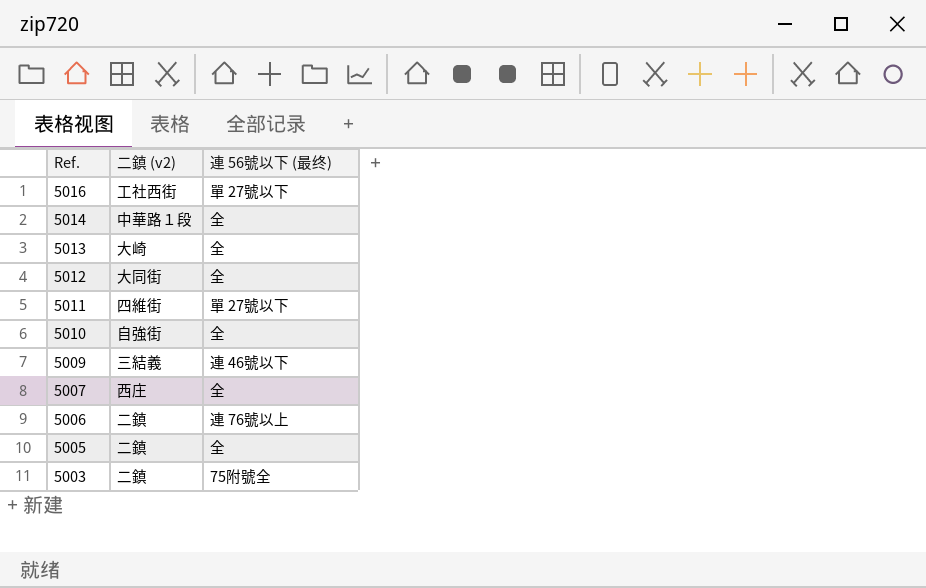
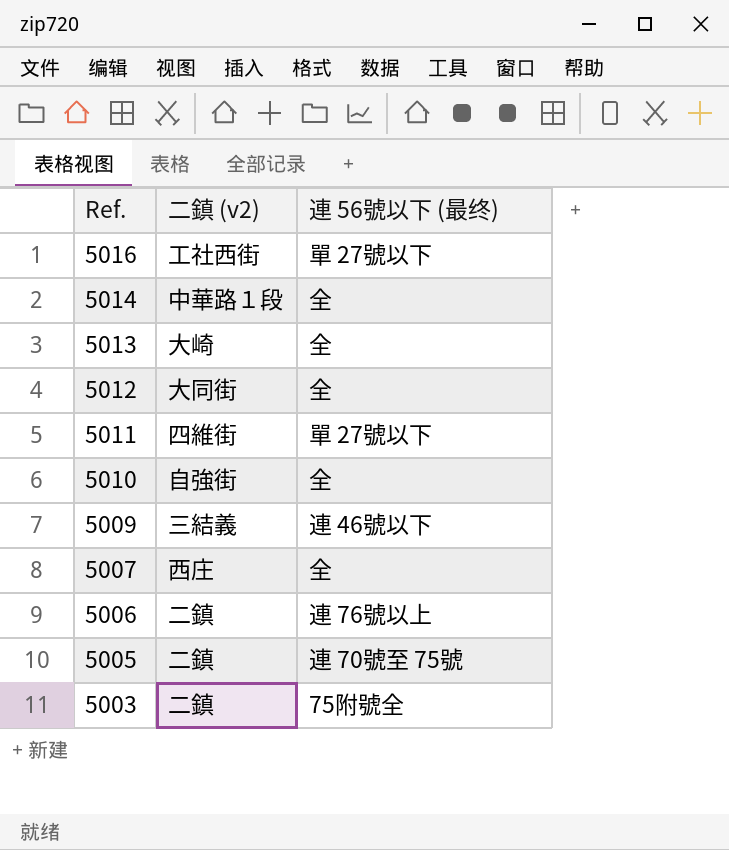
5005 | 連 56號以下 (最终): 全 -> 連 70號至 75號

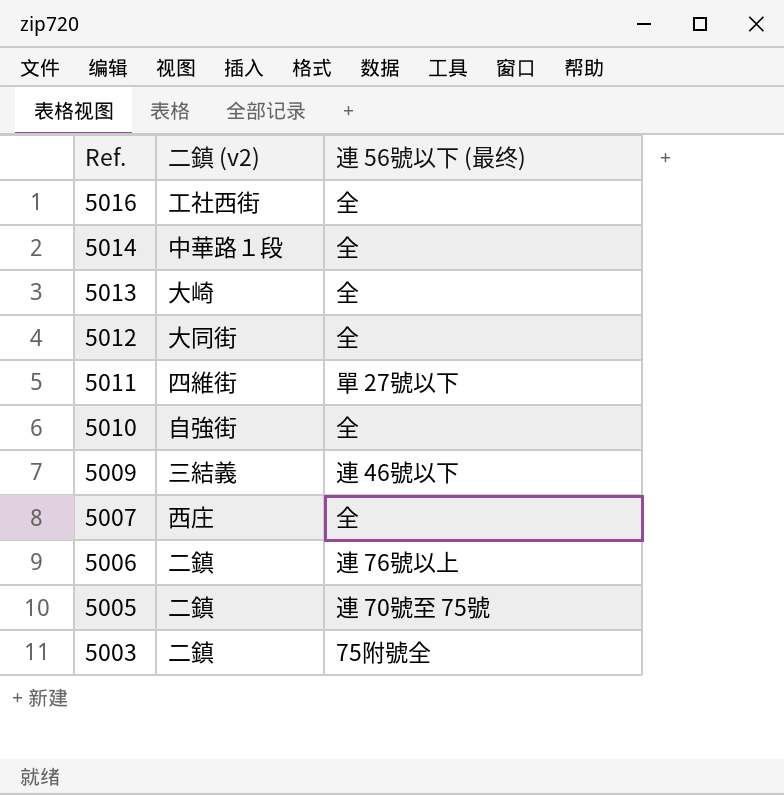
5016 | 連 56號以下 (最终): 單 27號以下 -> 全

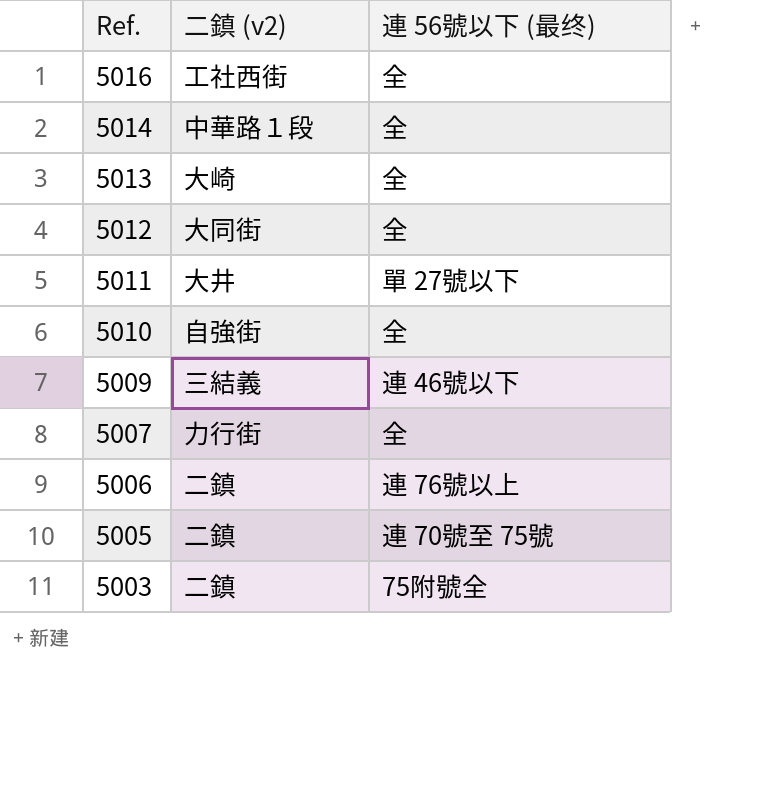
5011 | 二鎮 (v2): 四維街 -> 大井
5007 | 二鎮 (v2): 西庄 -> 力行街

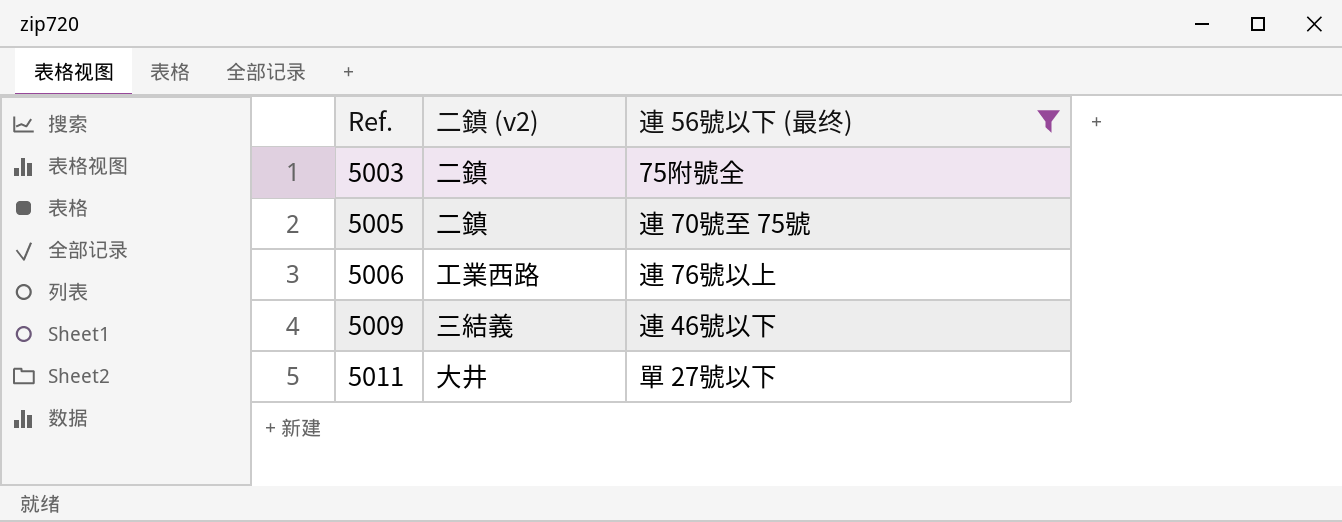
filter: none -> 連 56號以下 (最终) != 全
row order: Ref. descending -> Ref. ascending
5006 | 二鎮 (v2): 二鎮 -> 工業西路

